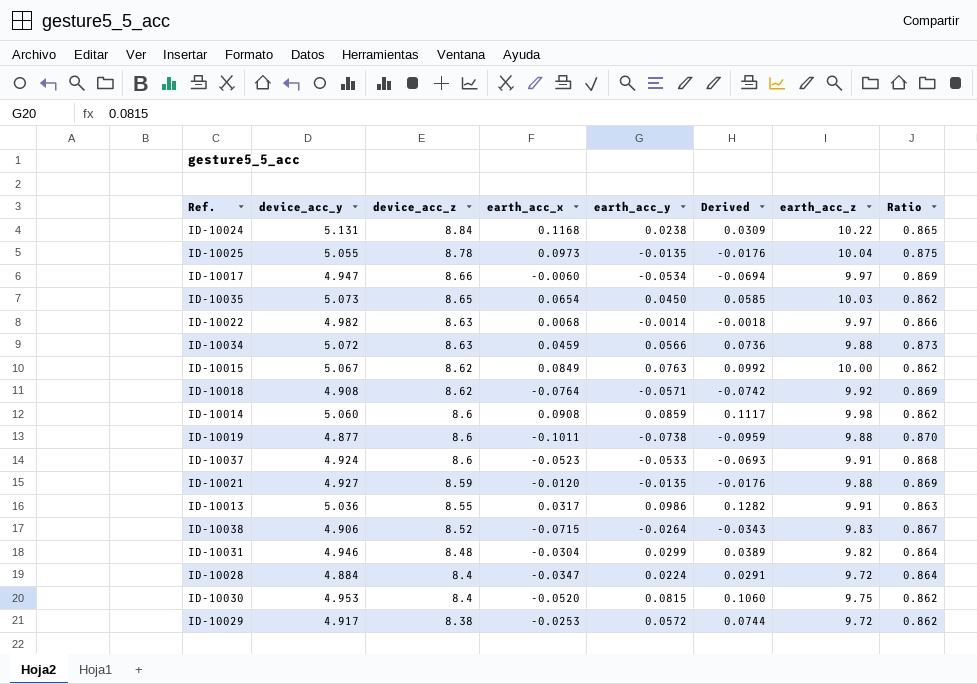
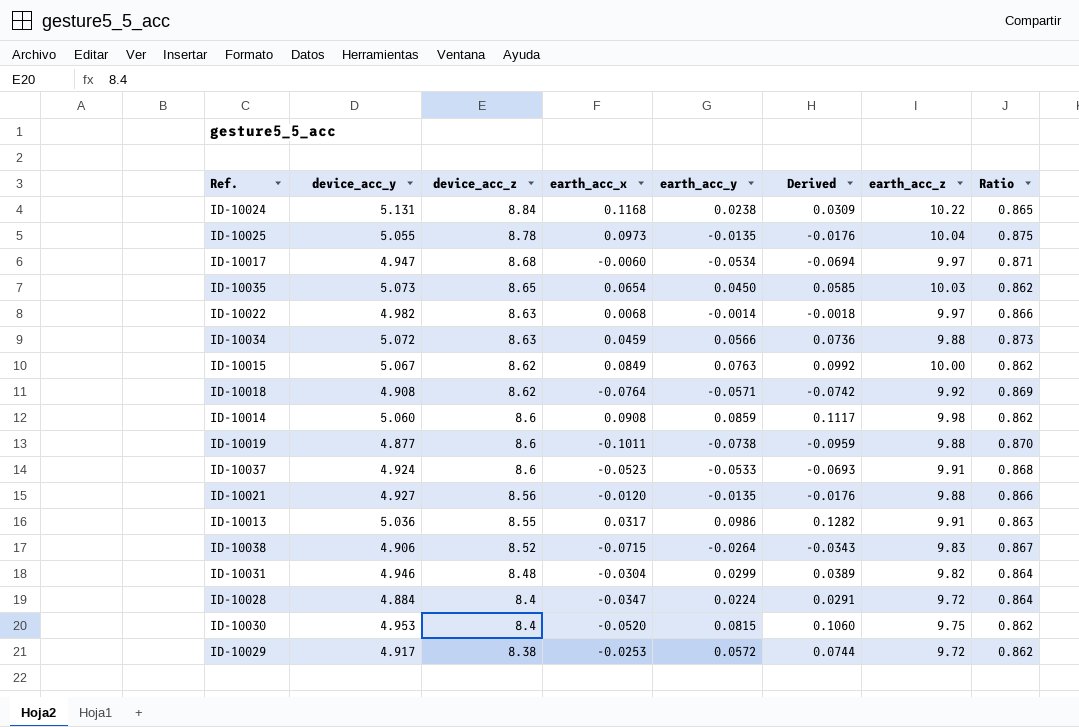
ID-10017 | device_acc_z: 8.66 -> 8.68
ID-10017 | Ratio: 0.869 -> 0.871
ID-10021 | device_acc_z: 8.59 -> 8.56
ID-10021 | Ratio: 0.869 -> 0.866

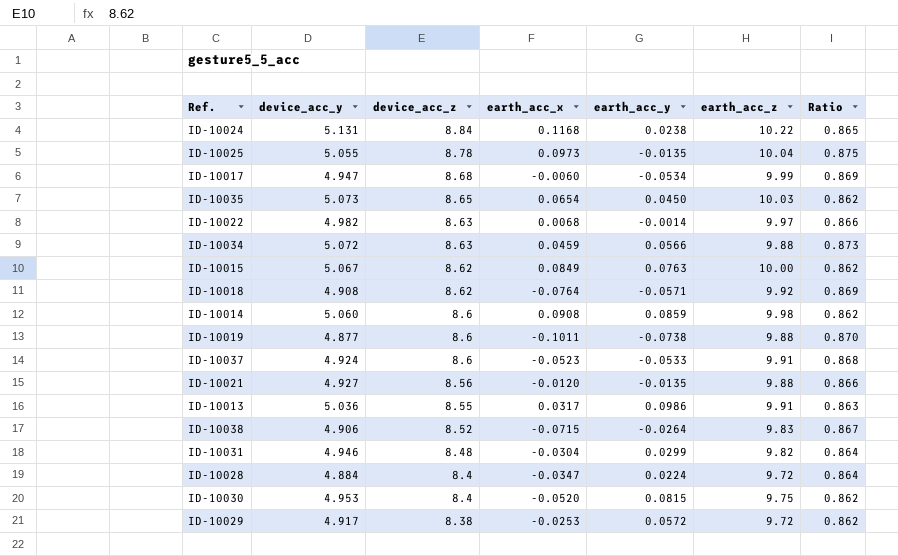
column Derived | formula: [earth_acc_y] * 1.3 -> none
ID-10017 | earth_acc_z: 9.97 -> 9.99
ID-10017 | Ratio: 0.871 -> 0.869

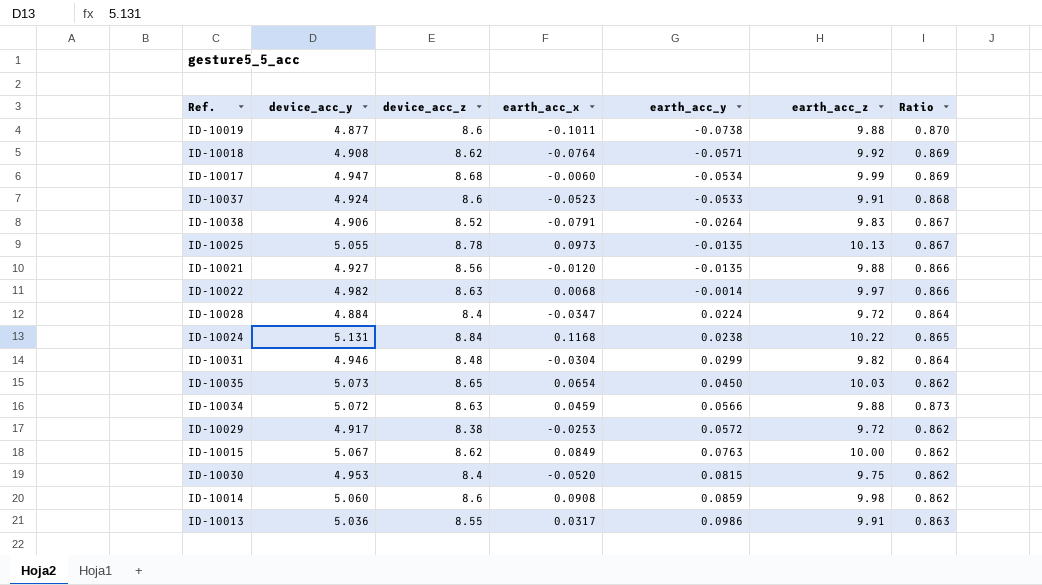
row order: device_acc_z descending -> earth_acc_y ascending
ID-10038 | earth_acc_x: -0.0715 -> -0.0791
ID-10025 | earth_acc_z: 10.04 -> 10.13
ID-10025 | Ratio: 0.875 -> 0.867

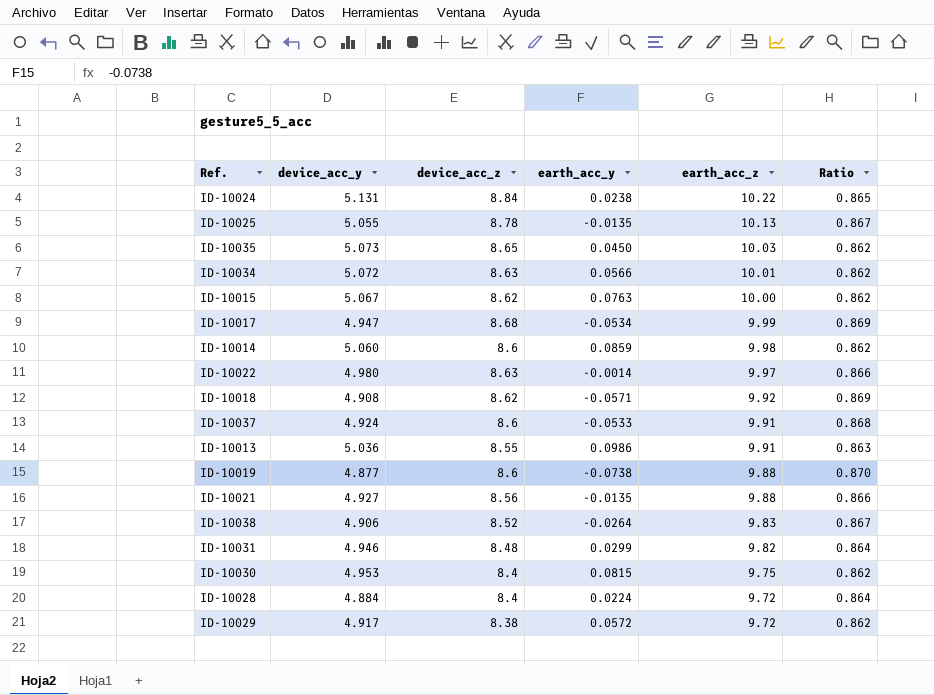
row order: earth_acc_y ascending -> earth_acc_z descending
column earth_acc_x | position: 4 -> none
ID-10034 | earth_acc_z: 9.88 -> 10.01
ID-10034 | Ratio: 0.873 -> 0.862
ID-10022 | device_acc_y: 4.982 -> 4.980

